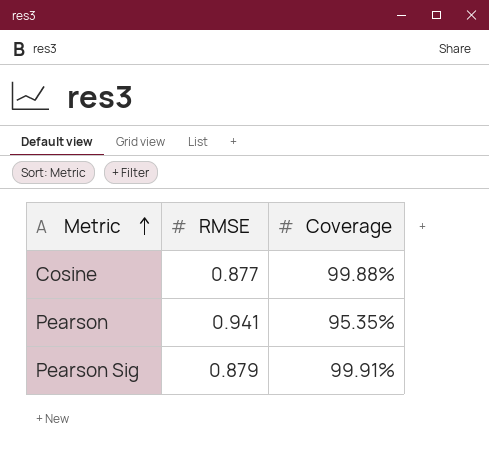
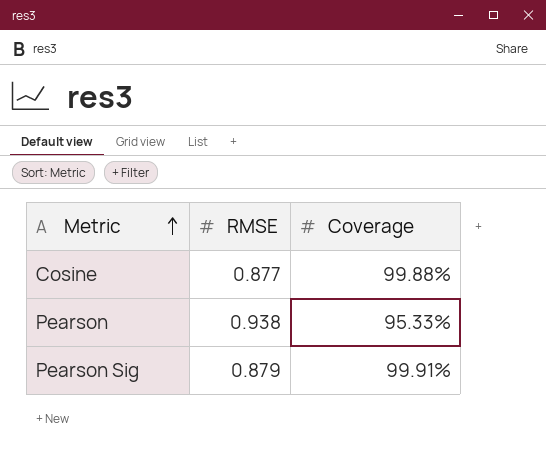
Pearson | RMSE: 0.941 -> 0.938
Pearson | Coverage: 95.35% -> 95.33%

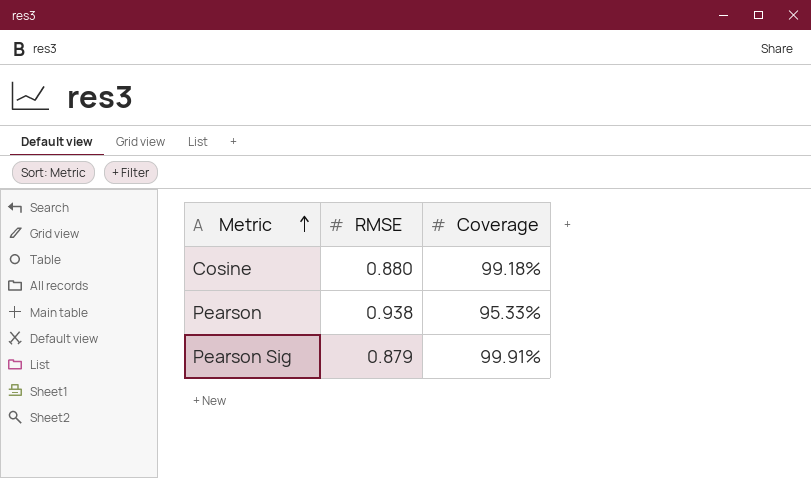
Cosine | RMSE: 0.877 -> 0.880
Cosine | Coverage: 99.88% -> 99.18%

